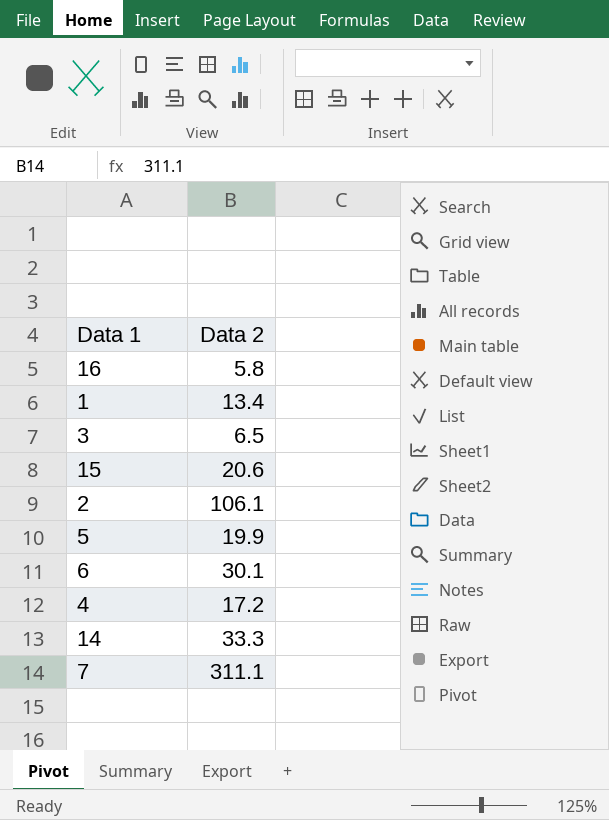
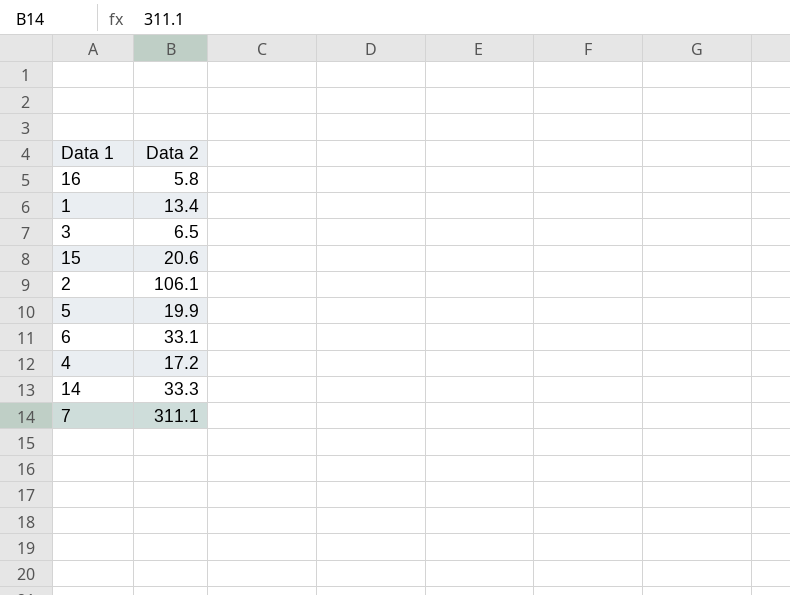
6 | Data 2: 30.1 -> 33.1

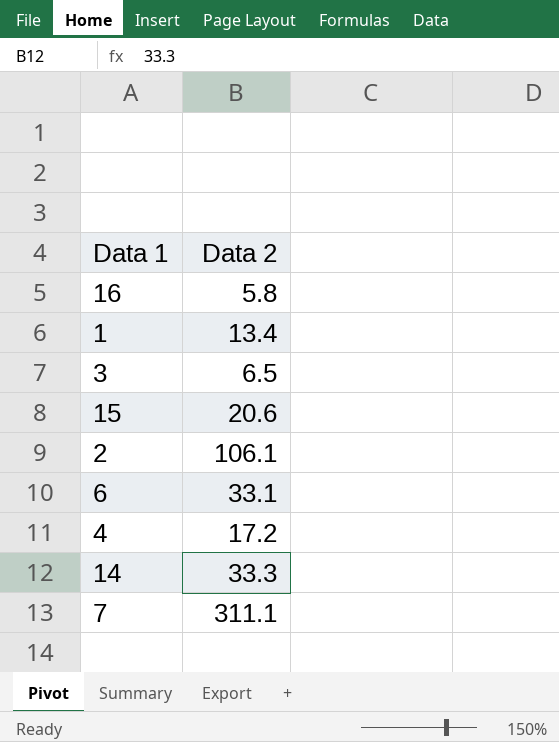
row 5: 19.9 -> none

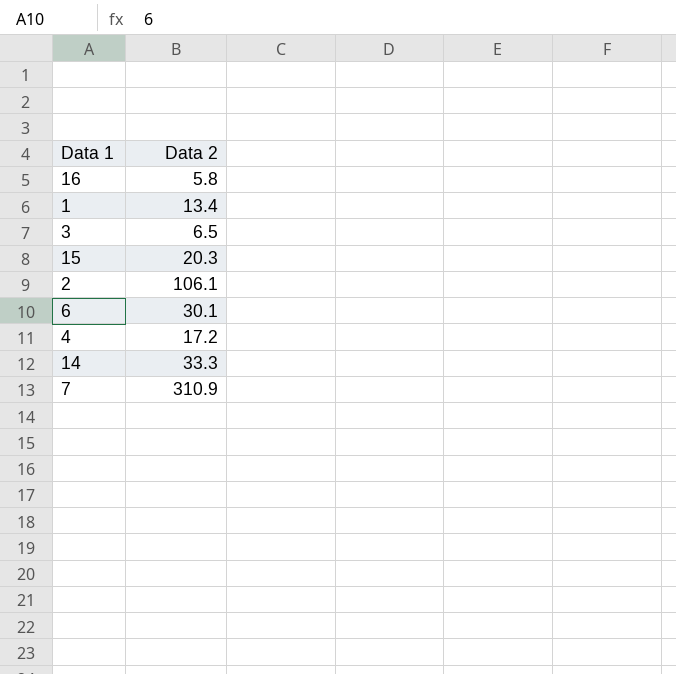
15 | Data 2: 20.6 -> 20.3
6 | Data 2: 33.1 -> 30.1
7 | Data 2: 311.1 -> 310.9

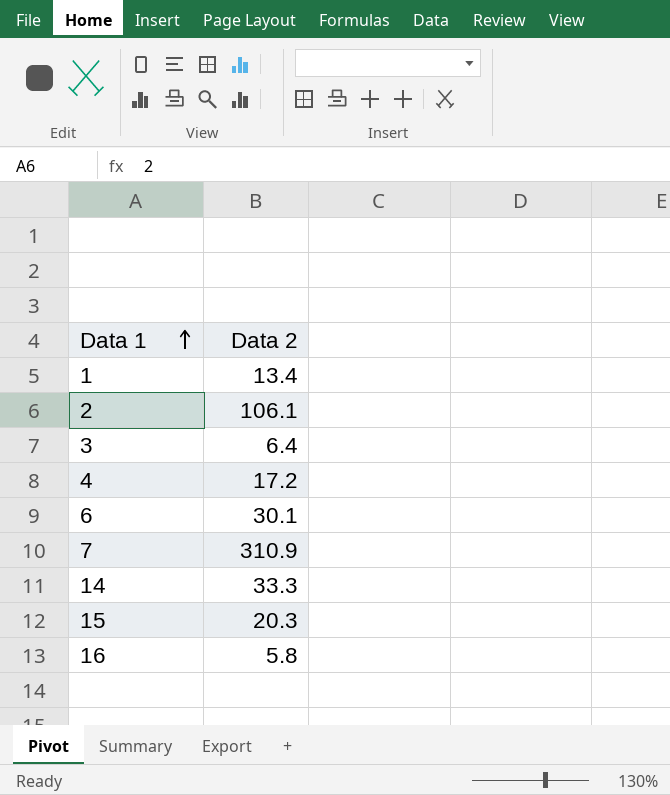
row order: none -> Data 1 ascending
3 | Data 2: 6.5 -> 6.4

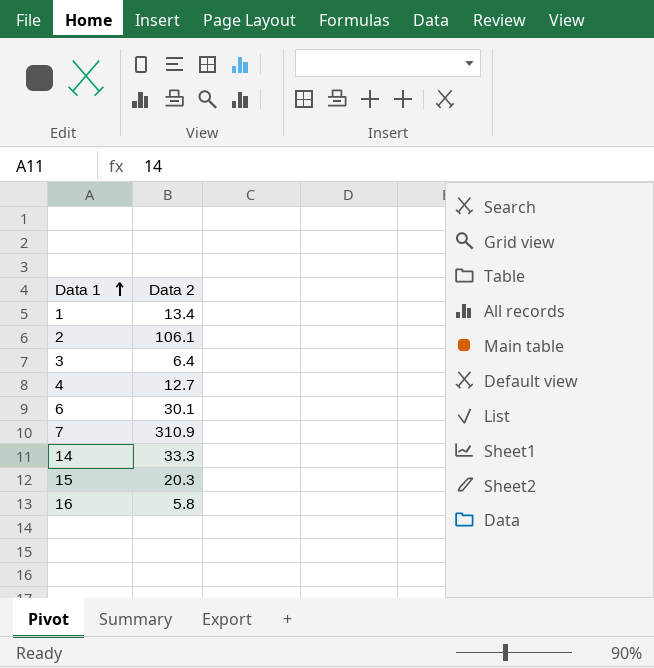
4 | Data 2: 17.2 -> 12.7

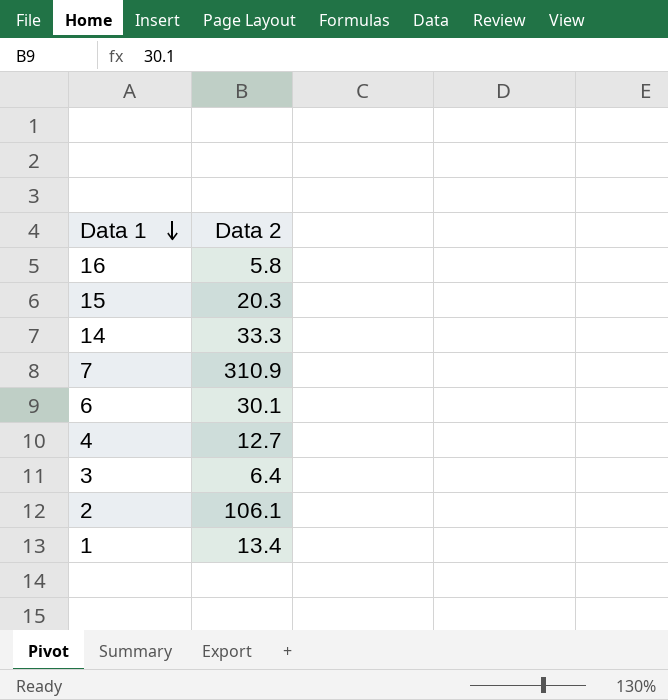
row order: Data 1 ascending -> Data 1 descending

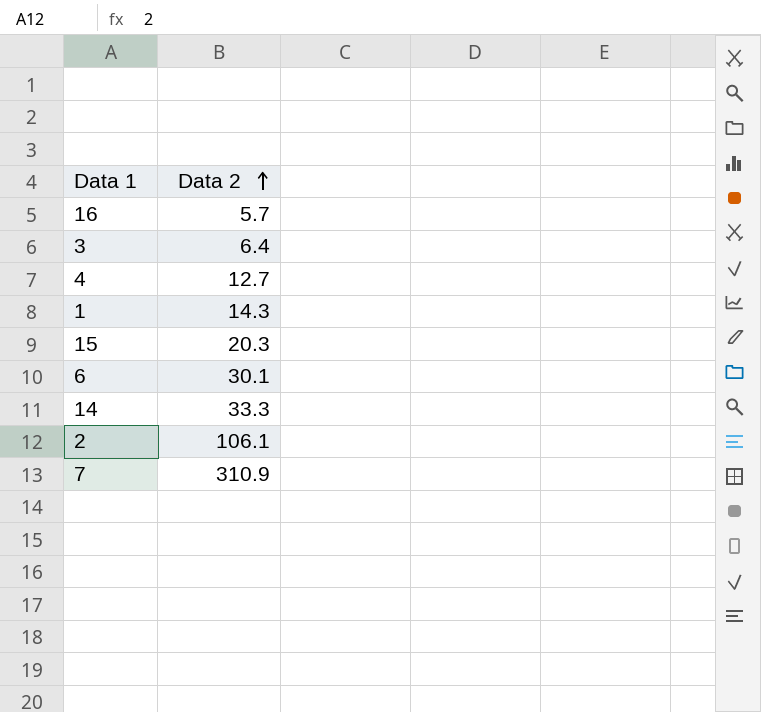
row order: Data 1 descending -> Data 2 ascending
16 | Data 2: 5.8 -> 5.7
1 | Data 2: 13.4 -> 14.3

